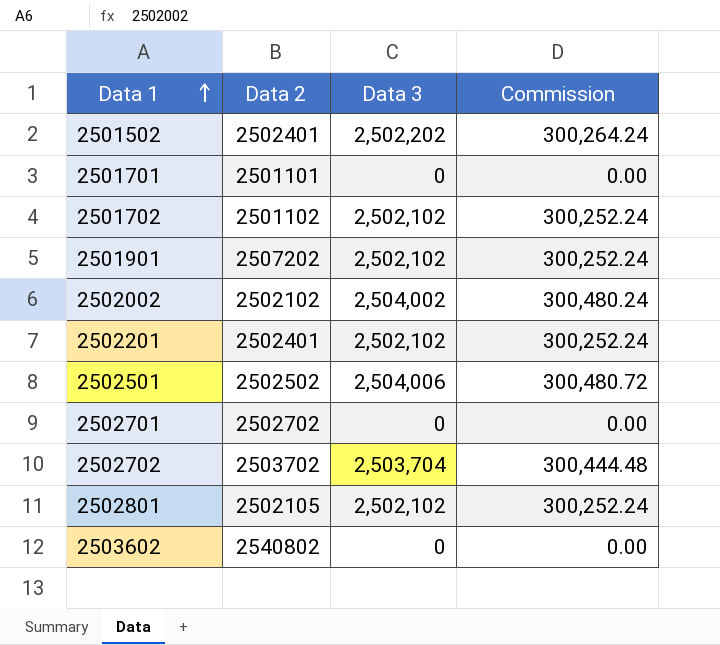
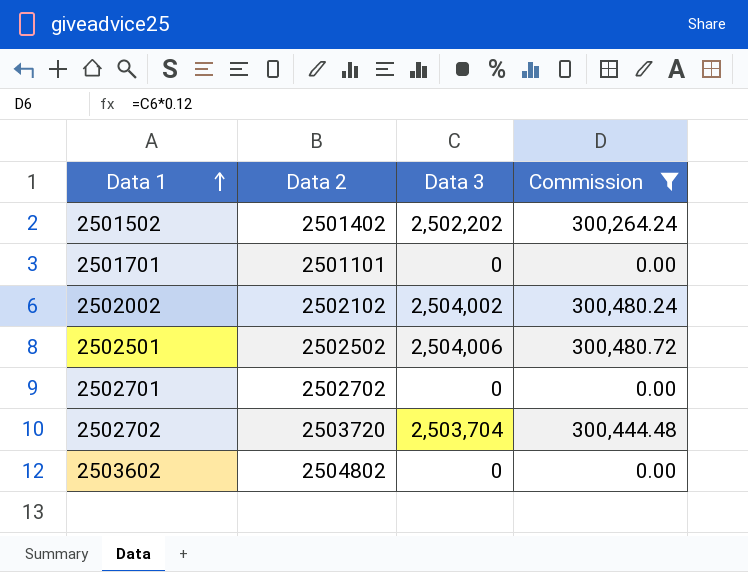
filter: none -> Commission != 300,252.24
2501502 | Data 2: 2502401 -> 2501402
2502702 | Data 2: 2503702 -> 2503720
2503602 | Data 2: 2540802 -> 2504802

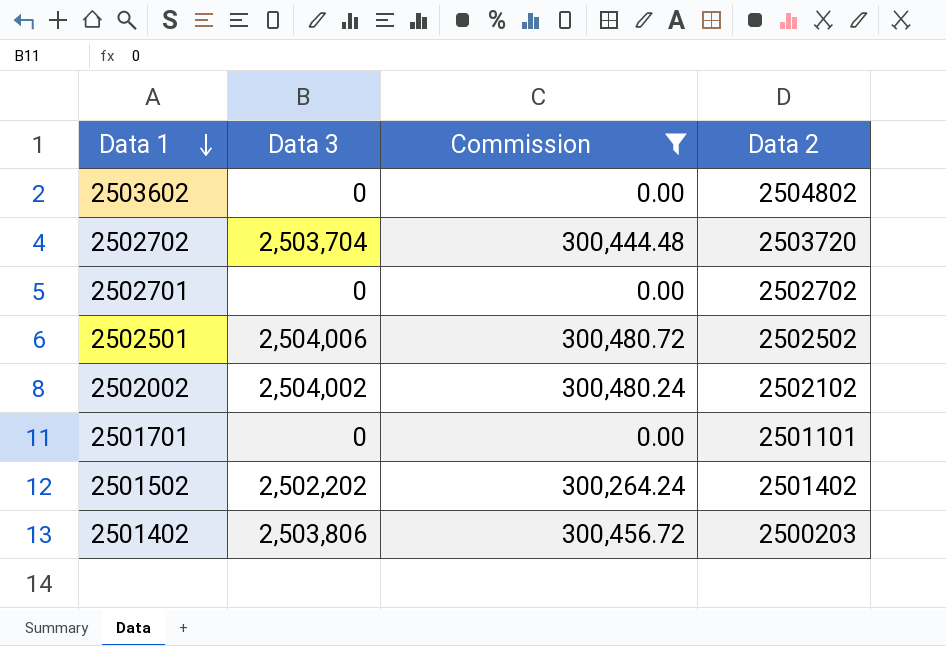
row order: Data 1 ascending -> Data 1 descending
column Data 2 | position: 2 -> 4
row 2501402: none -> 2,503,806 | 300,456.72 | 2500203

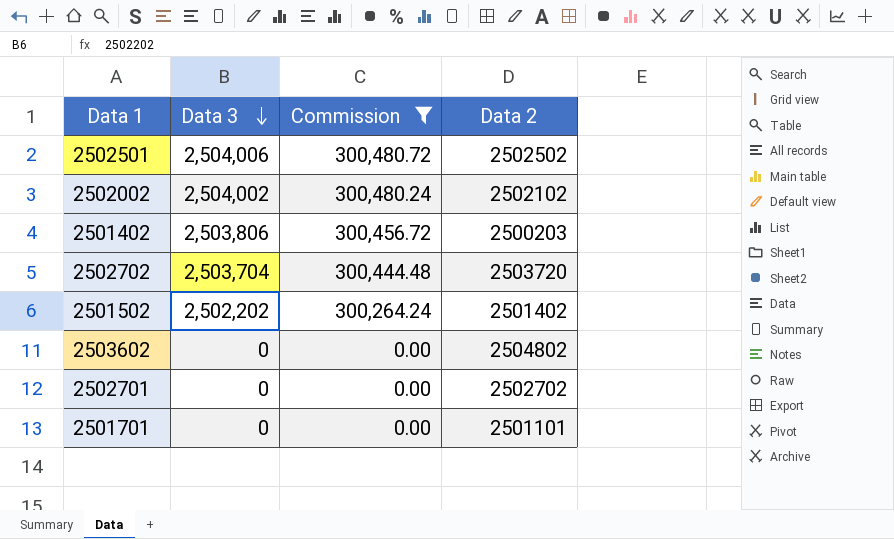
row order: Data 1 descending -> Data 3 descending

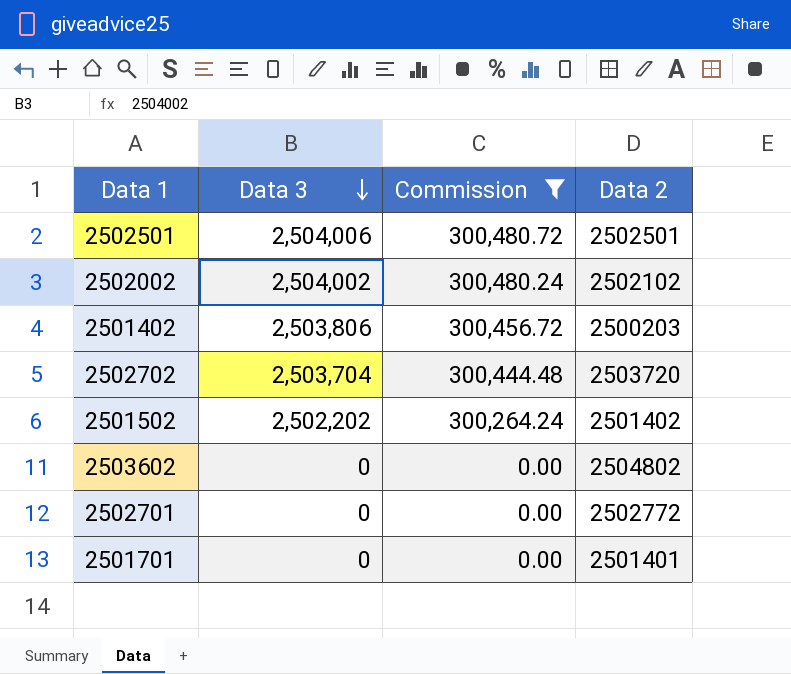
2502501 | Data 2: 2502502 -> 2502501
2502701 | Data 2: 2502702 -> 2502772
2501701 | Data 2: 2501101 -> 2501401

